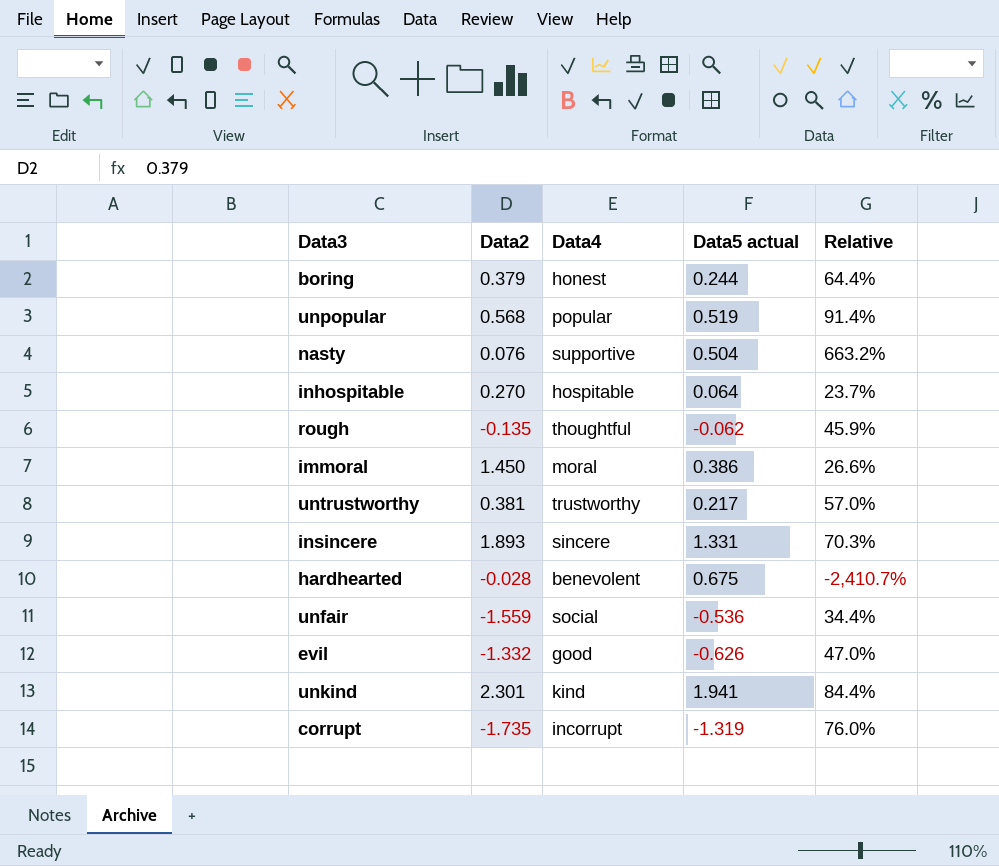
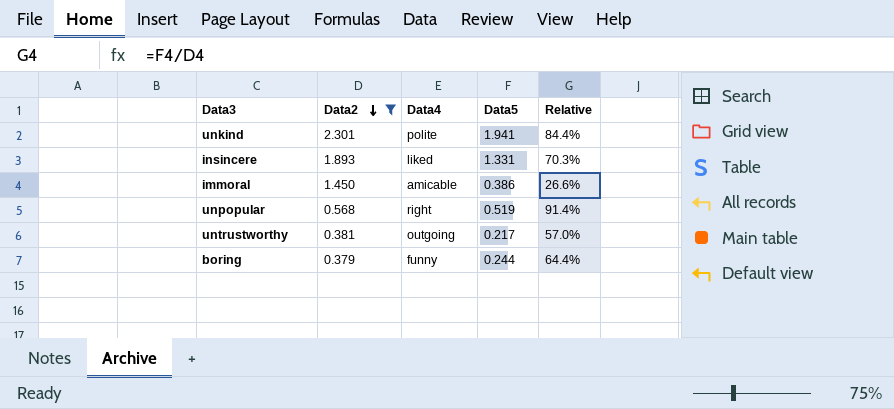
filter: none -> Data2 >= 0.379
row order: none -> Data2 descending
column name: Data5 actual -> Data5
unkind | Data4: kind -> polite
insincere | Data4: sincere -> liked
immoral | Data4: moral -> amicable
unpopular | Data4: popular -> right
untrustworthy | Data4: trustworthy -> outgoing
boring | Data4: honest -> funny

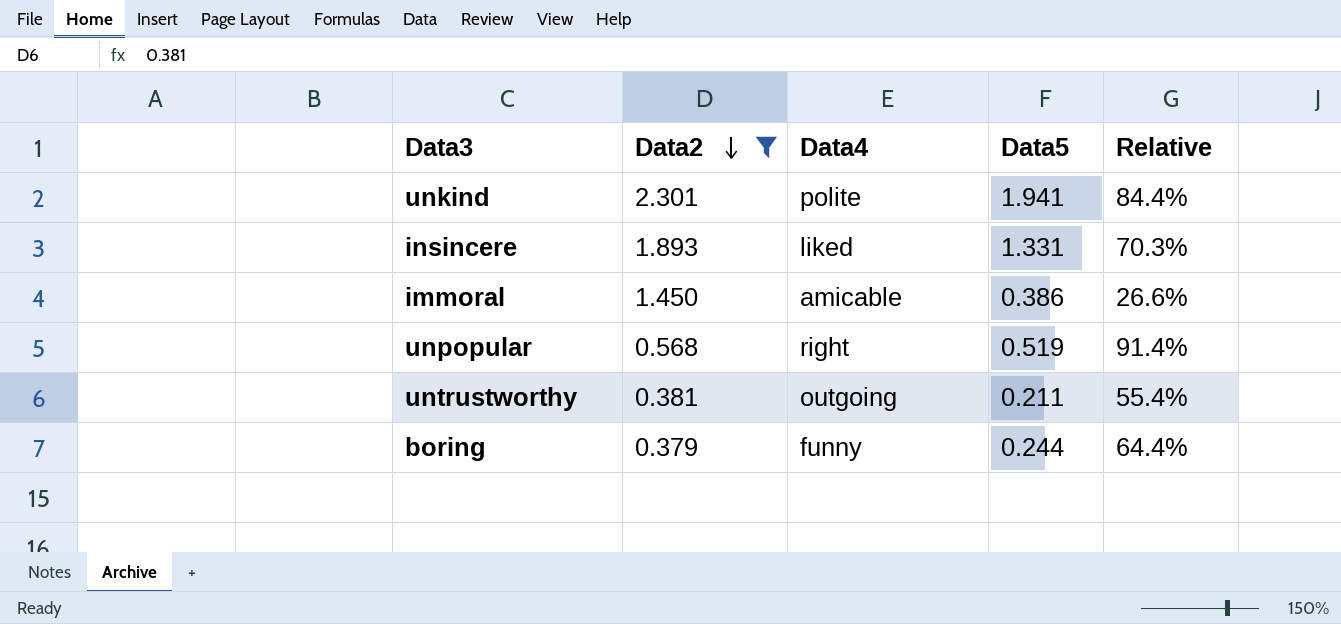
untrustworthy | Data5: 0.217 -> 0.211
untrustworthy | Relative: 57.0% -> 55.4%

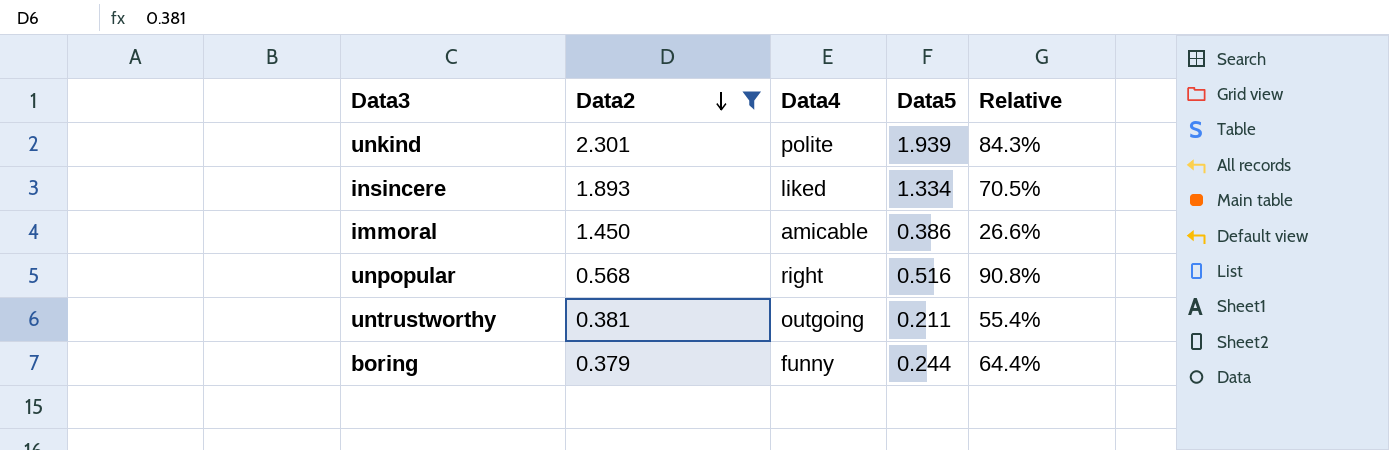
unkind | Data5: 1.941 -> 1.939
unkind | Relative: 84.4% -> 84.3%
insincere | Data5: 1.331 -> 1.334
insincere | Relative: 70.3% -> 70.5%
unpopular | Data5: 0.519 -> 0.516
unpopular | Relative: 91.4% -> 90.8%

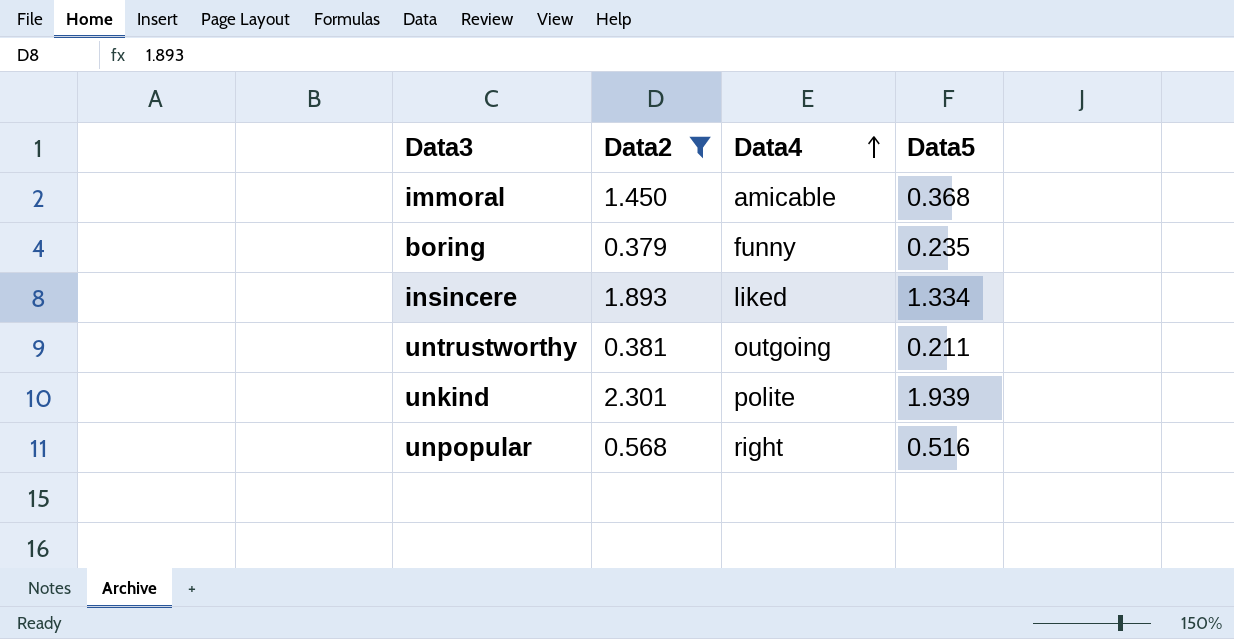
row order: Data2 descending -> Data4 ascending
column Relative | formula: [Data5] / [Data2] -> none
immoral | Data5: 0.386 -> 0.368
boring | Data5: 0.244 -> 0.235

